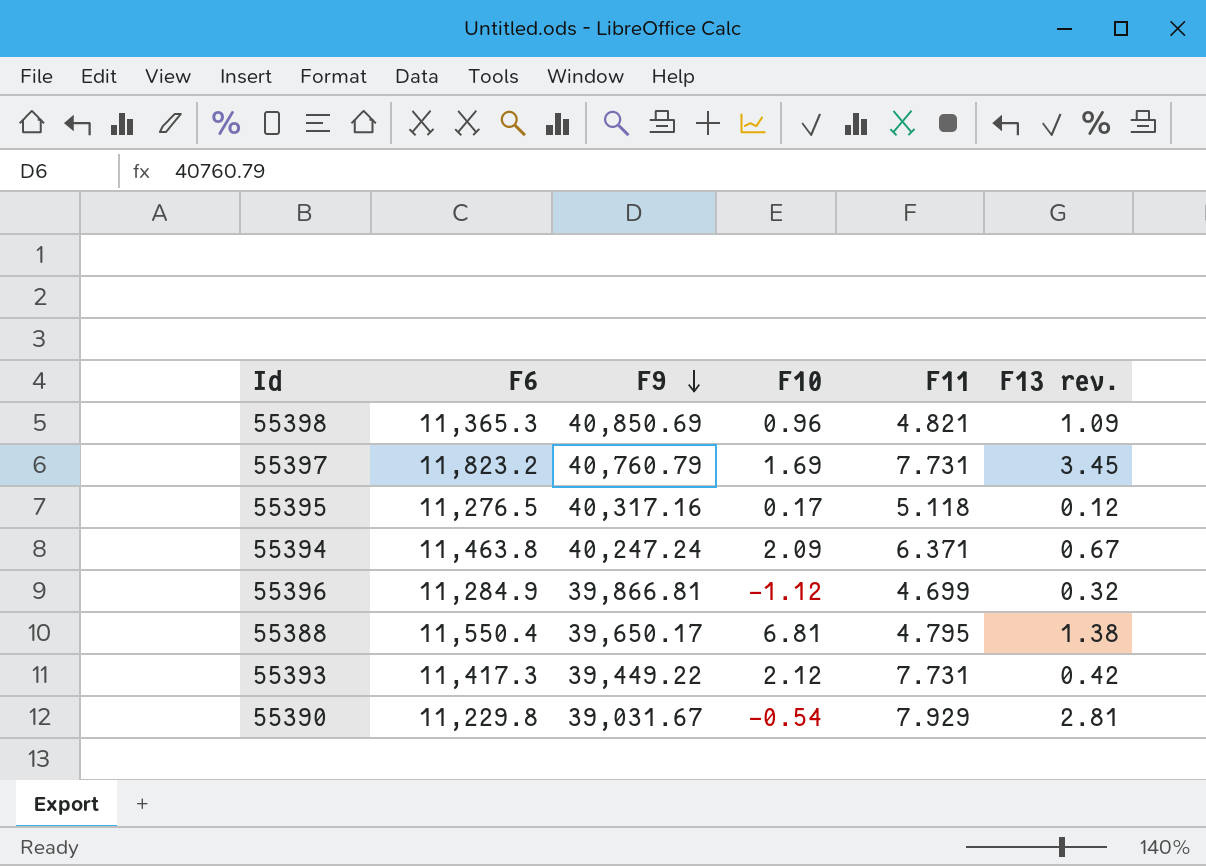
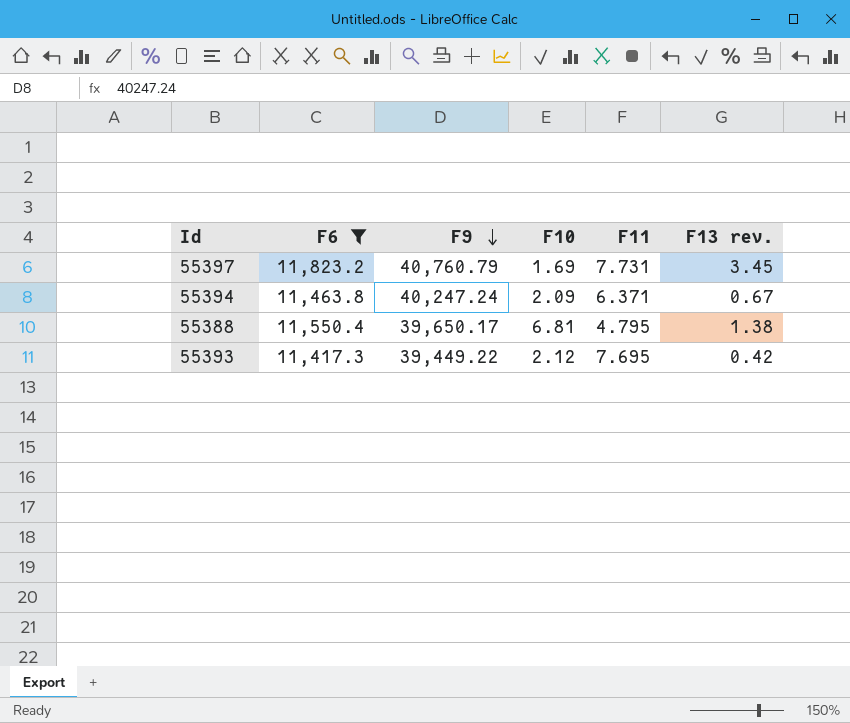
filter: none -> F6 >= 11,417.3
55393 | F11: 7.731 -> 7.695

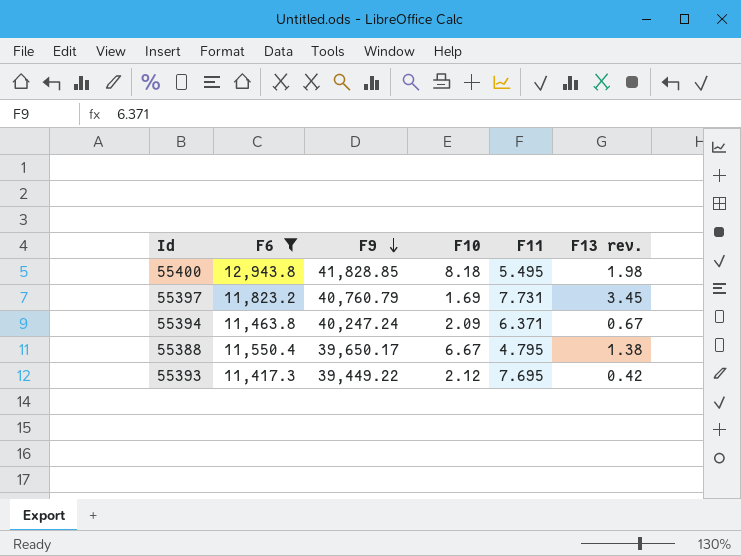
row 55400: none -> 12,943.8 | 41,828.85 | 8.18 | 5.495 | 1.98
55388 | F10: 6.81 -> 6.67

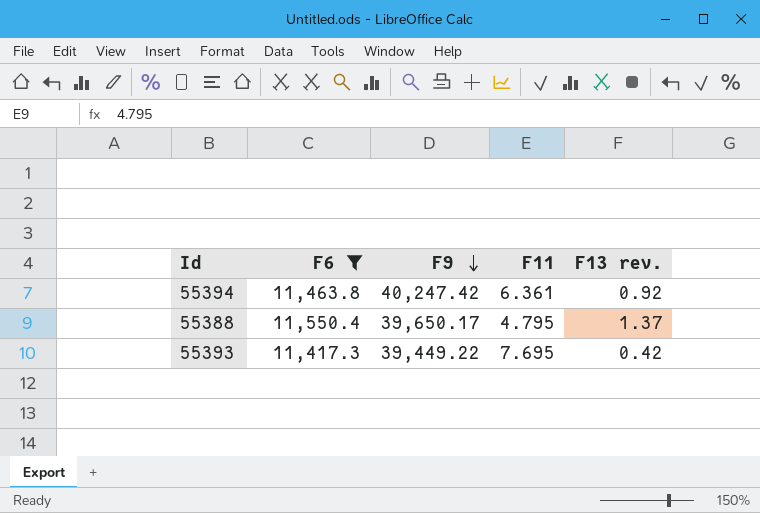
column F10 | position: 4 -> none
row 55400: 12,943.8 | 41,828.85 | 8.18 | 5.495 | 1.98 -> none
row 55397: 11,823.2 | 40,760.79 | 1.69 | 7.731 | 3.45 -> none
55394 | F9: 40,247.24 -> 40,247.42
55394 | F11: 6.371 -> 6.361
55394 | F13 rev.: 0.67 -> 0.92
55388 | F13 rev.: 1.38 -> 1.37

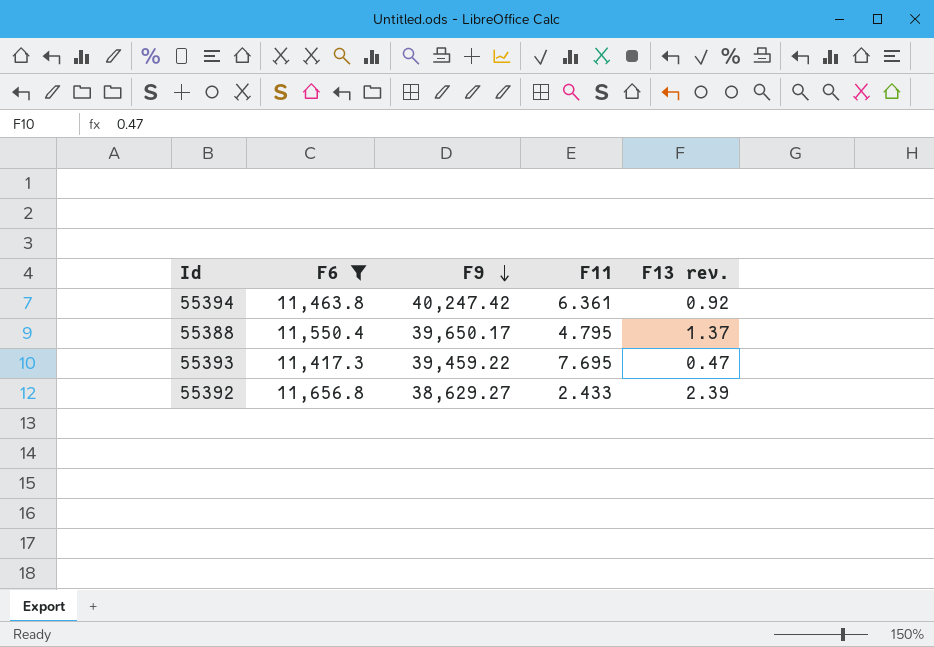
55393 | F9: 39,449.22 -> 39,459.22
55393 | F13 rev.: 0.42 -> 0.47
row 55392: none -> 11,656.8 | 38,629.27 | 2.433 | 2.39

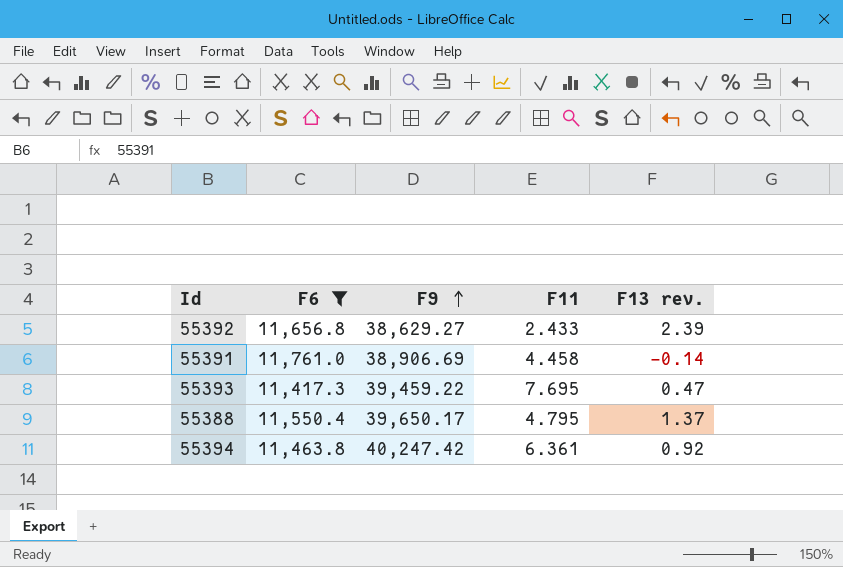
row order: F9 descending -> F9 ascending
row 55391: none -> 11,761.0 | 38,906.69 | 4.458 | -0.14

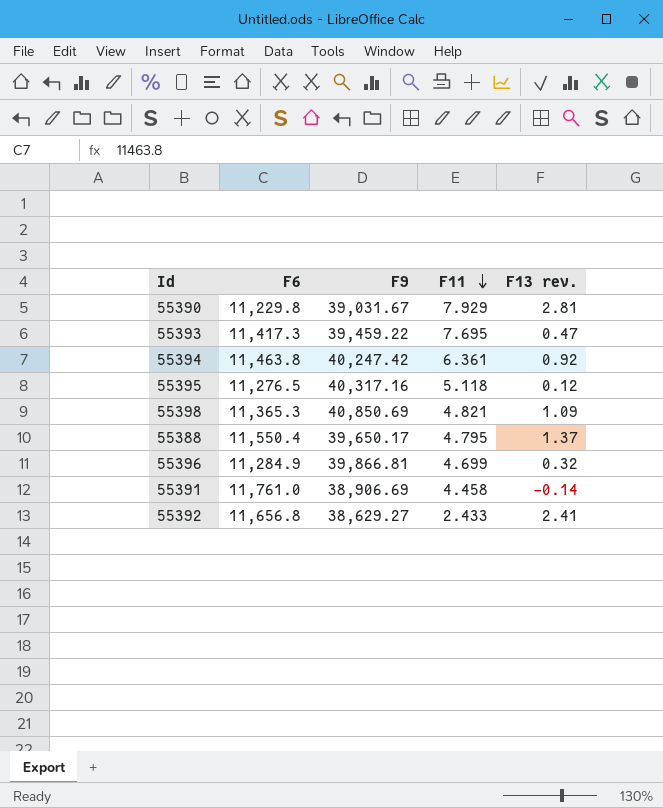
filter: F6 >= 11,417.3 -> none
row order: F9 ascending -> F11 descending
55392 | F13 rev.: 2.39 -> 2.41

